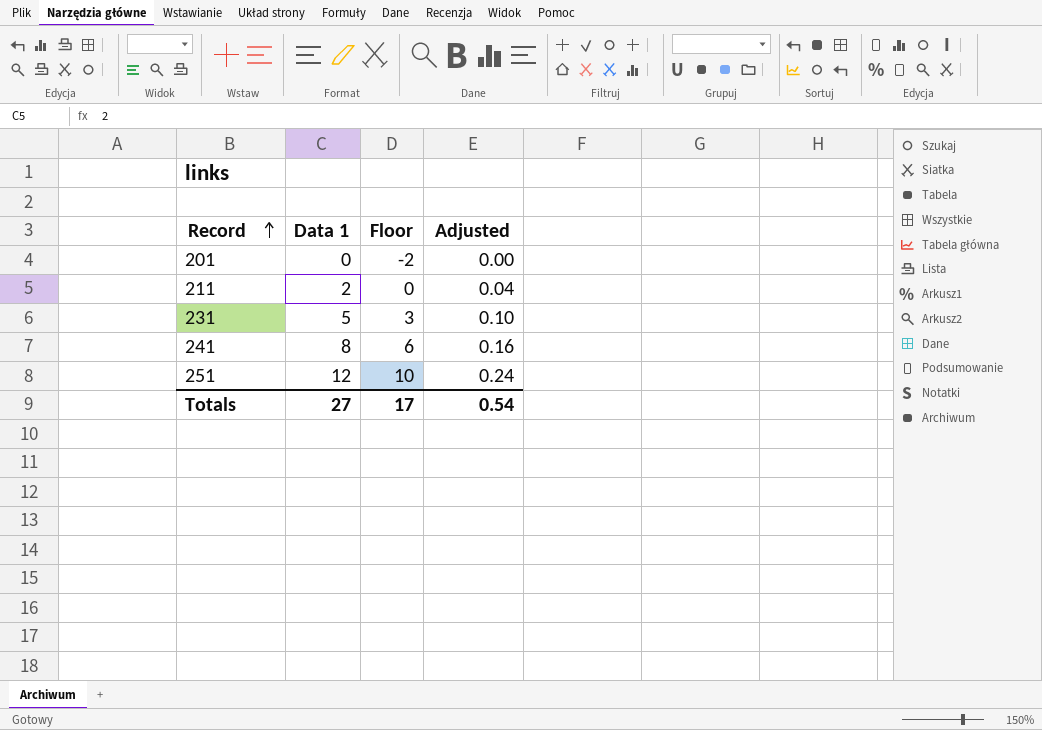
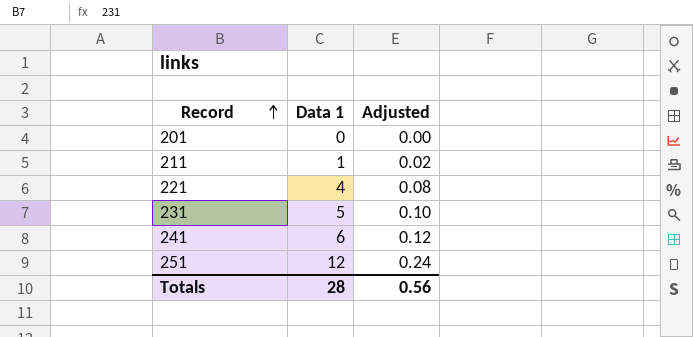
column Floor | formula: [Data 1] - 2 -> none
211 | Data 1: 2 -> 1
211 | Adjusted: 0.04 -> 0.02
row 221: none -> 4 | 0.08
241 | Data 1: 8 -> 6
241 | Adjusted: 0.16 -> 0.12
Totals | Data 1: 27 -> 28
Totals | Adjusted: 0.54 -> 0.56

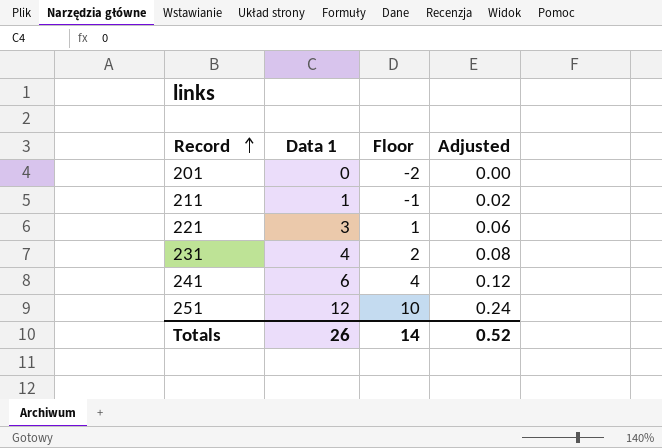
column Floor | formula: none -> [Data 1] - 2
221 | Data 1: 4 -> 3
221 | Adjusted: 0.08 -> 0.06
231 | Data 1: 5 -> 4
231 | Adjusted: 0.10 -> 0.08
Totals | Data 1: 28 -> 26
Totals | Adjusted: 0.56 -> 0.52

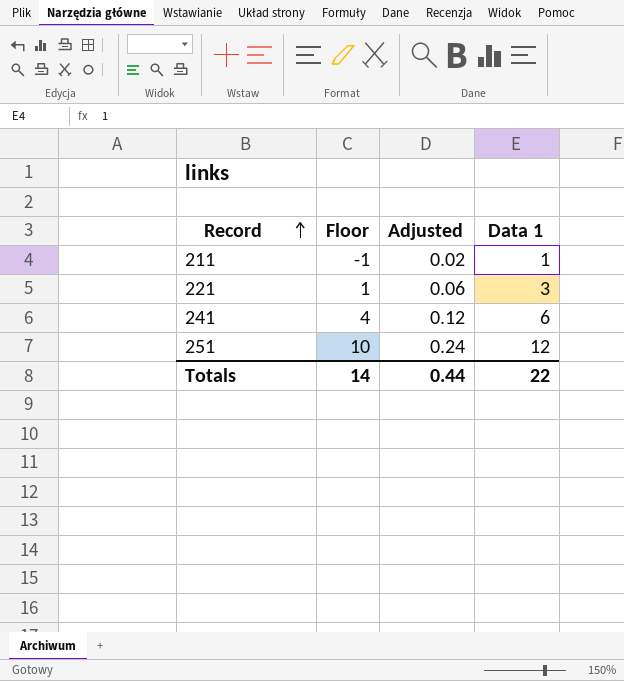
column Data 1 | position: 2 -> 4
row 201: 0 | -2 | 0.00 -> none
row 231: 4 | 2 | 0.08 -> none
Totals | Adjusted: 0.52 -> 0.44
Totals | Data 1: 26 -> 22

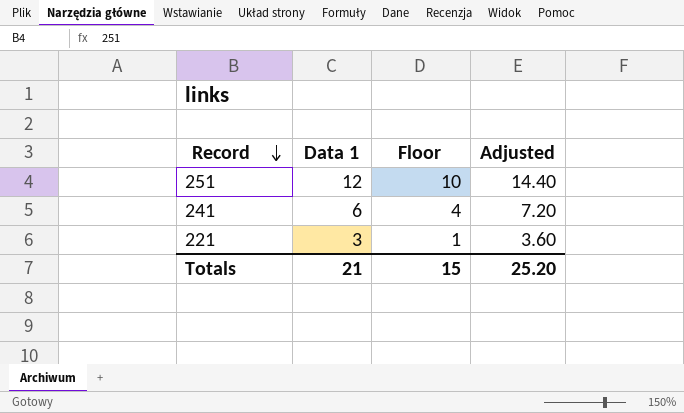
row order: Record ascending -> Record descending
column Data 1 | position: 4 -> 2
column Adjusted | formula: [Data 1] * 0.02 -> [Data 1] * 1.2
row 211: -1 | 0.02 | 1 -> none
Totals | Data 1: 22 -> 21
Totals | Floor: 14 -> 15
Totals | Adjusted: 0.44 -> 25.20

